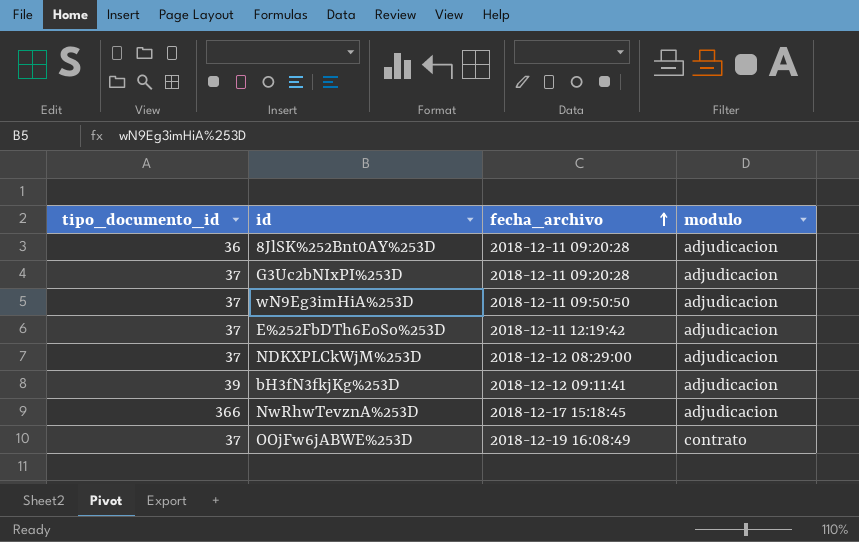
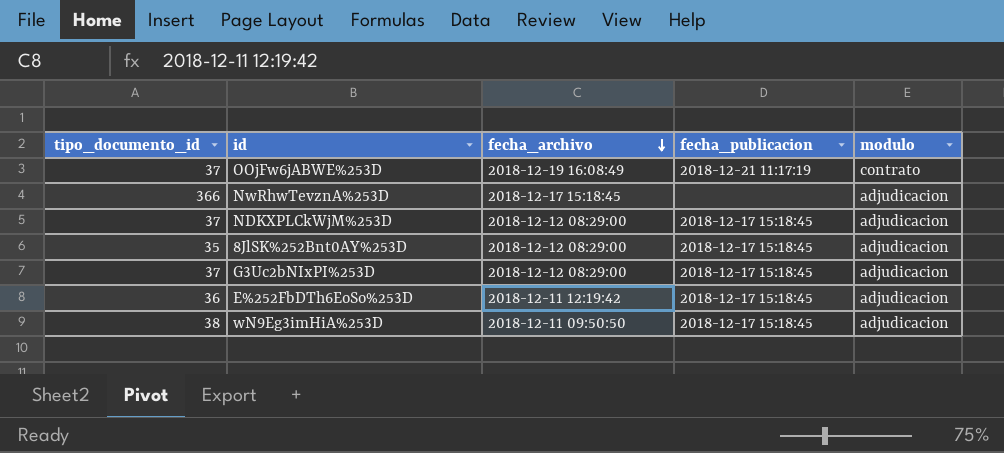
row order: fecha_archivo ascending -> fecha_archivo descending
column fecha_publicacion | position: none -> 4
row bH3fN3fkjKg%253D: 39 | 2018-12-12 09:11:41 | adjudicacion -> none
8JlSK%252Bnt0AY%253D | tipo_documento_id: 36 -> 35
8JlSK%252Bnt0AY%253D | fecha_archivo: 2018-12-11 09:20:28 -> 2018-12-12 08:29:00
G3Uc2bNIxPI%253D | fecha_archivo: 2018-12-11 09:20:28 -> 2018-12-12 08:29:00
E%252FbDTh6EoSo%253D | tipo_documento_id: 37 -> 36
wN9Eg3imHiA%253D | tipo_documento_id: 37 -> 38

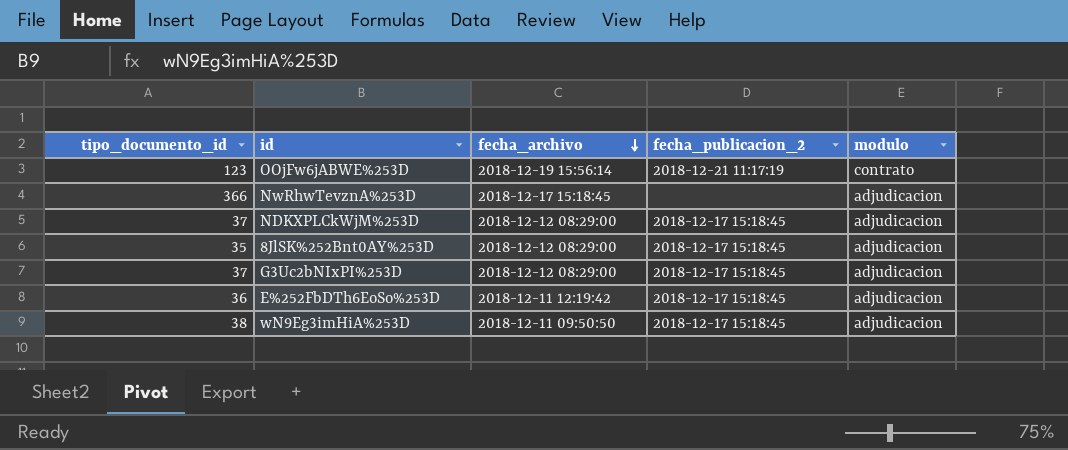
column name: fecha_publicacion -> fecha_publicacion_2
OOjFw6jABWE%253D | tipo_documento_id: 37 -> 123
OOjFw6jABWE%253D | fecha_archivo: 2018-12-19 16:08:49 -> 2018-12-19 15:56:14

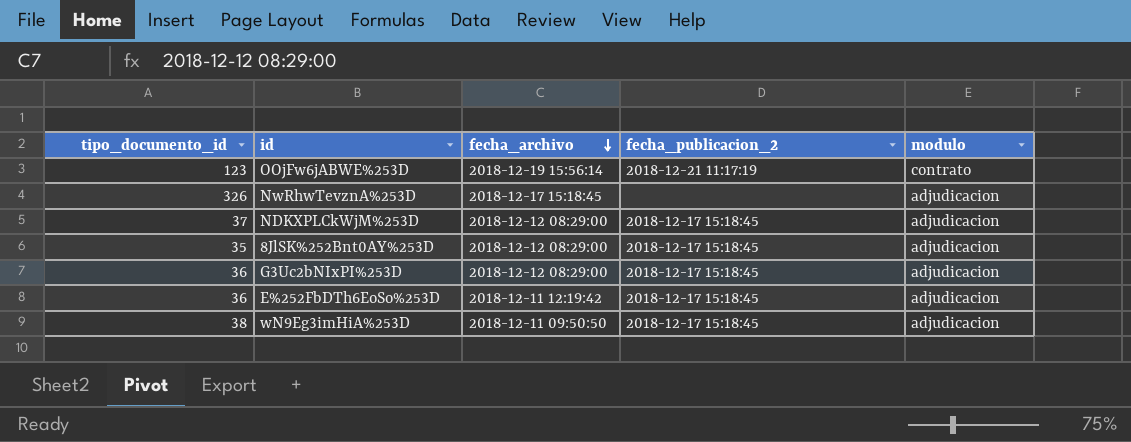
NwRhwTevznA%253D | tipo_documento_id: 366 -> 326
G3Uc2bNIxPI%253D | tipo_documento_id: 37 -> 36

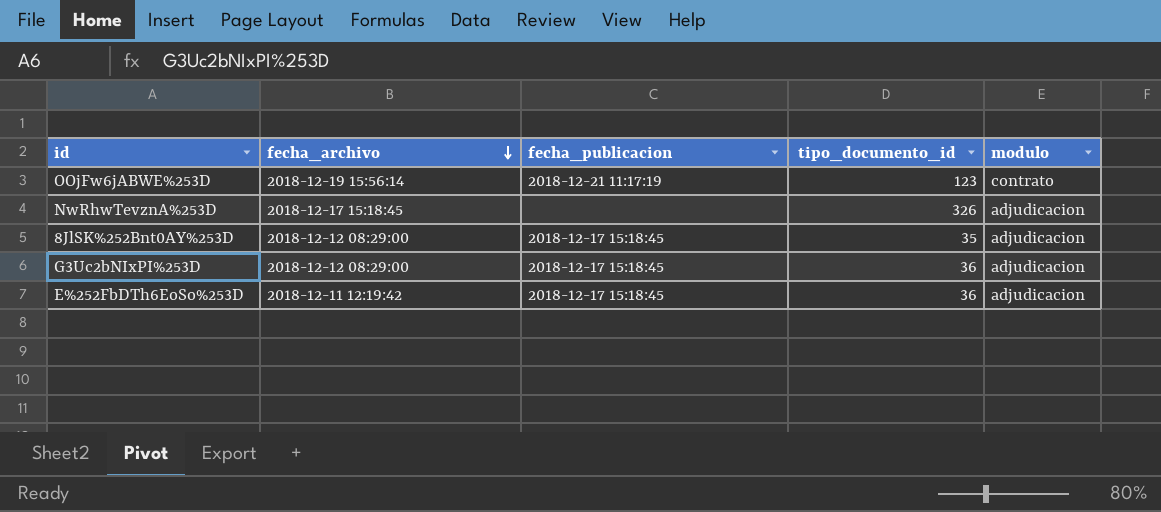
column name: fecha_publicacion_2 -> fecha_publicacion
column tipo_documento_id | position: 1 -> 4
row NDKXPLCkWjM%253D: 37 | 2018-12-12 08:29:00 | 2018-12-17 15:18:45 | adjudicacion -> none
row wN9Eg3imHiA%253D: 38 | 2018-12-11 09:50:50 | 2018-12-17 15:18:45 | adjudicacion -> none

